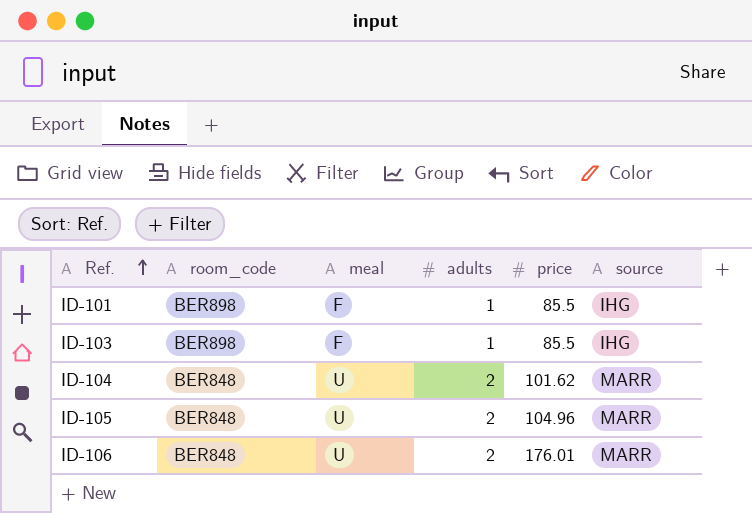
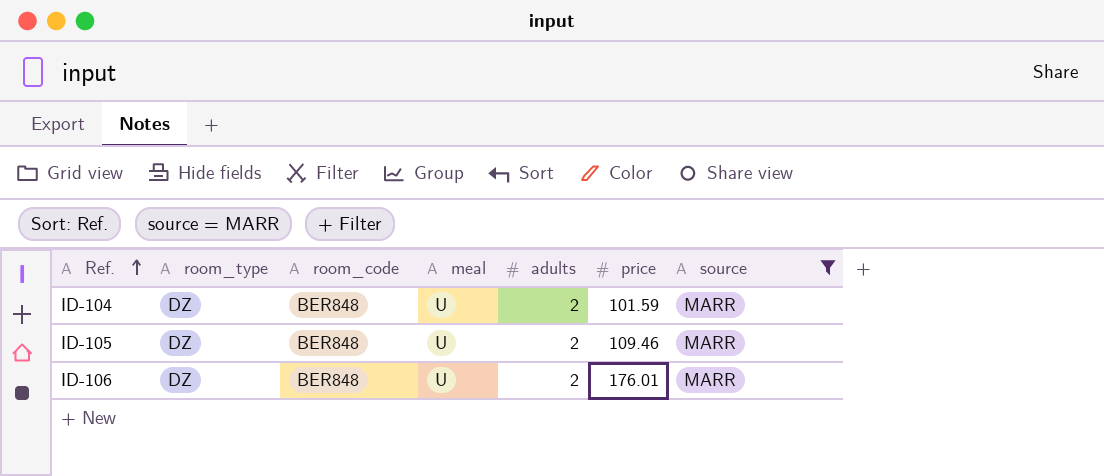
filter: none -> source = MARR
column room_type | position: none -> 2
ID-104 | price: 101.62 -> 101.59
ID-105 | price: 104.96 -> 109.46

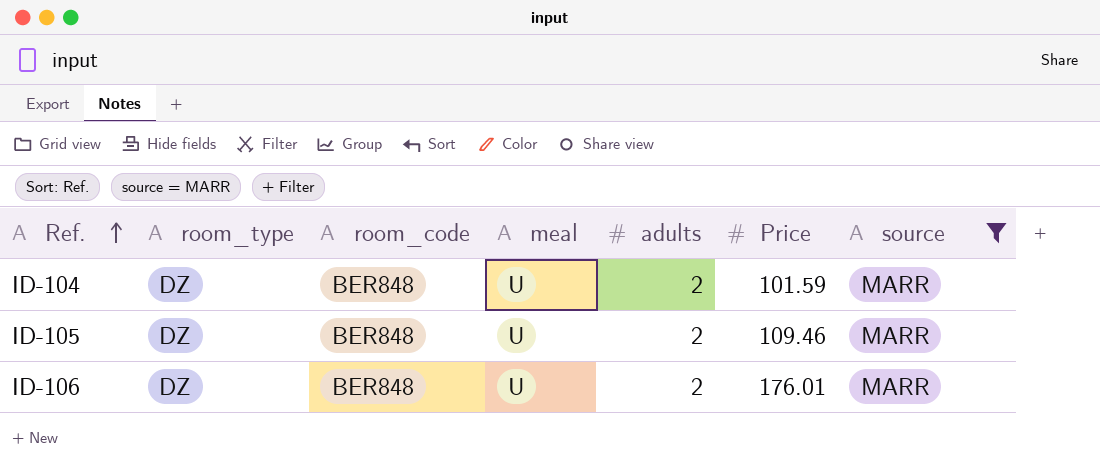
column name: price -> Price

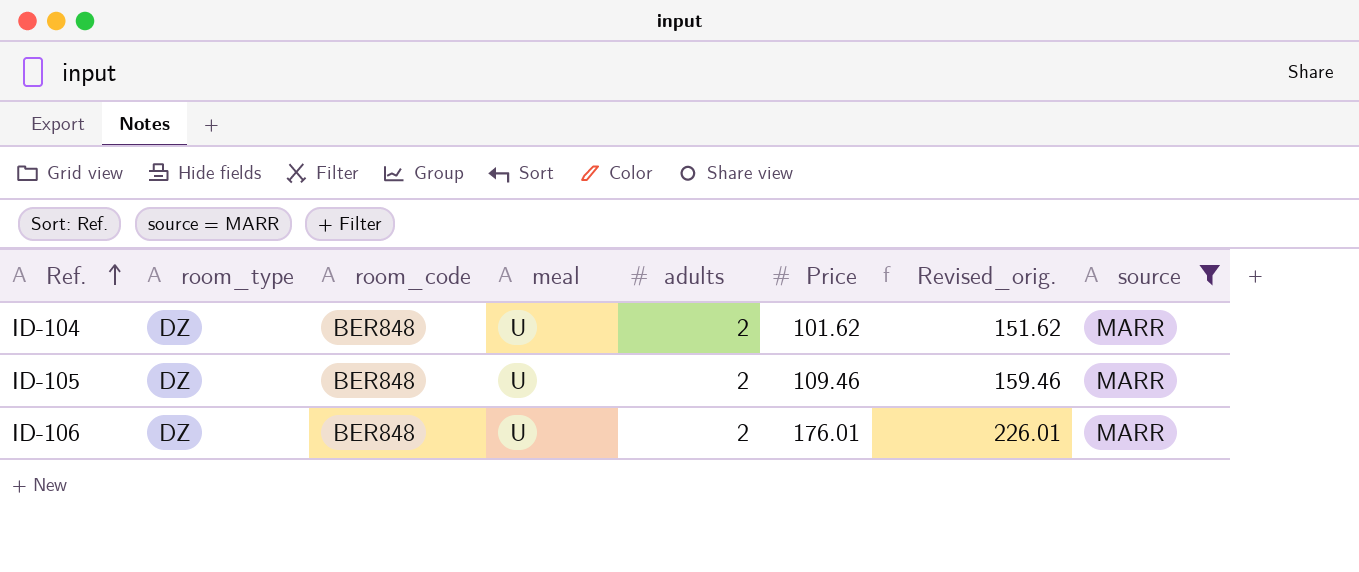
column Revised_orig. | formula: none -> [Price] + 50
ID-104 | Price: 101.59 -> 101.62

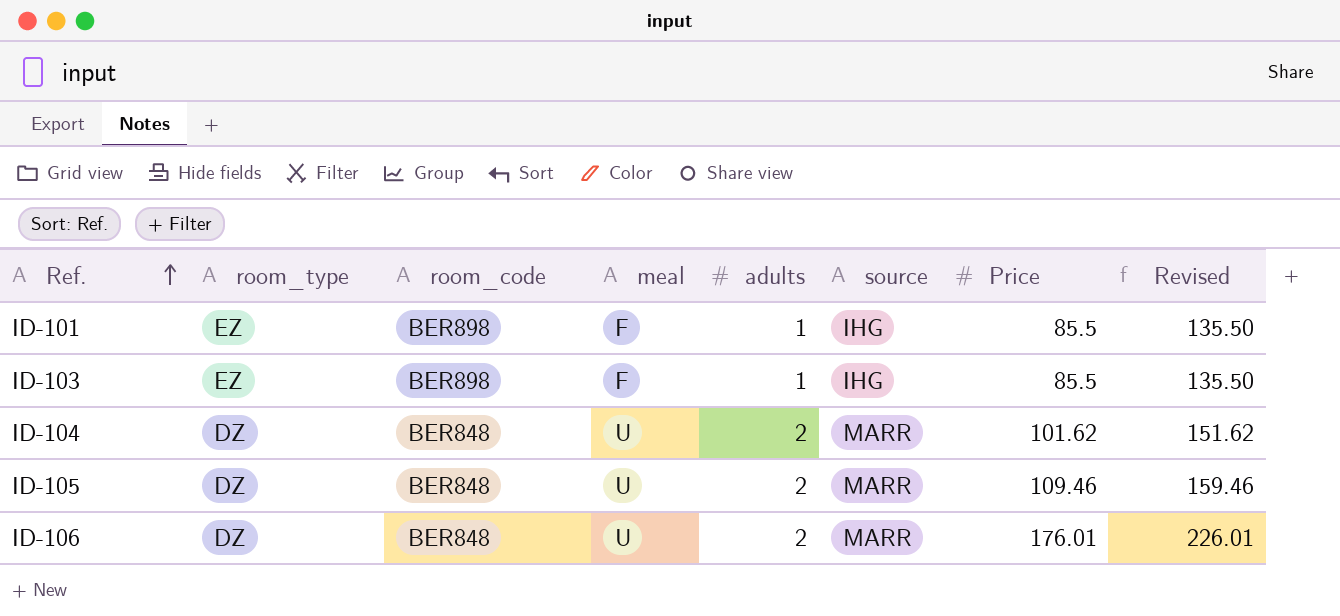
filter: source = MARR -> none
column source | position: 8 -> 6
column name: Revised_orig. -> Revised

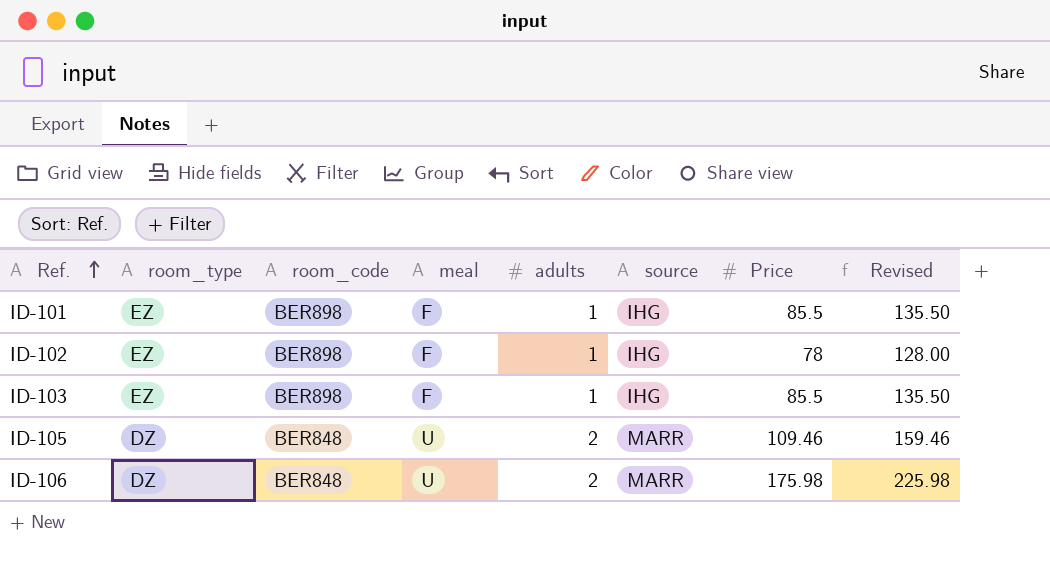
row ID-104: DZ | BER848 | U | 2 | MARR | 101.62 | 151.62 -> none
row ID-102: none -> EZ | BER898 | F | 1 | IHG | 78 | 128.00
ID-106 | Price: 176.01 -> 175.98
ID-106 | Revised: 226.01 -> 225.98

